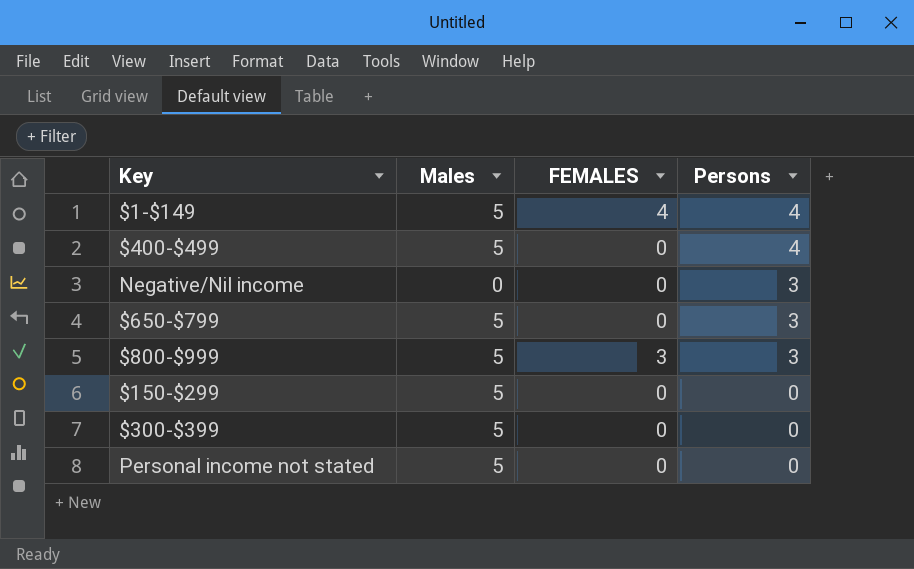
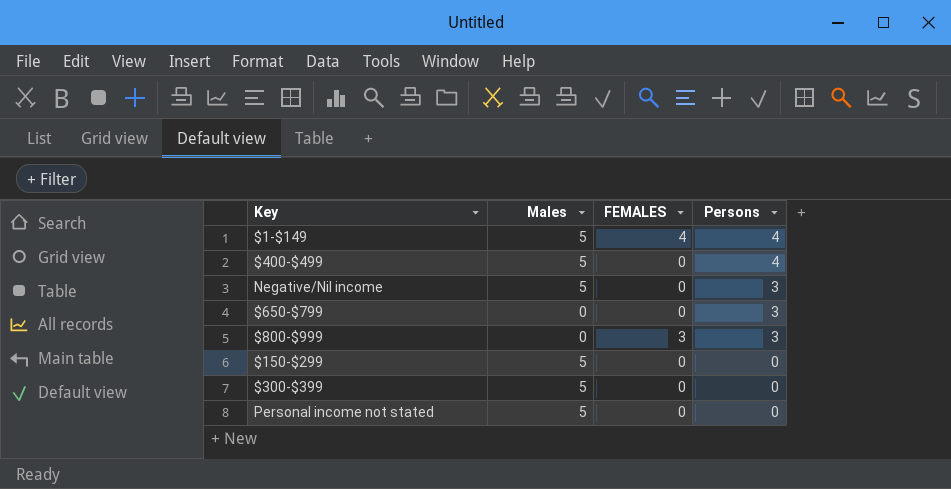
Negative/Nil income | Males: 0 -> 5
$650-$799 | Males: 5 -> 0
$800-$999 | Males: 5 -> 0

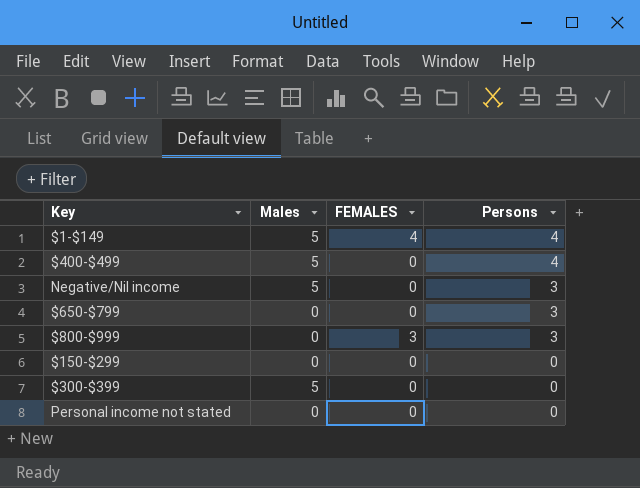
$150-$299 | Males: 5 -> 0
Personal income not stated | Males: 5 -> 0

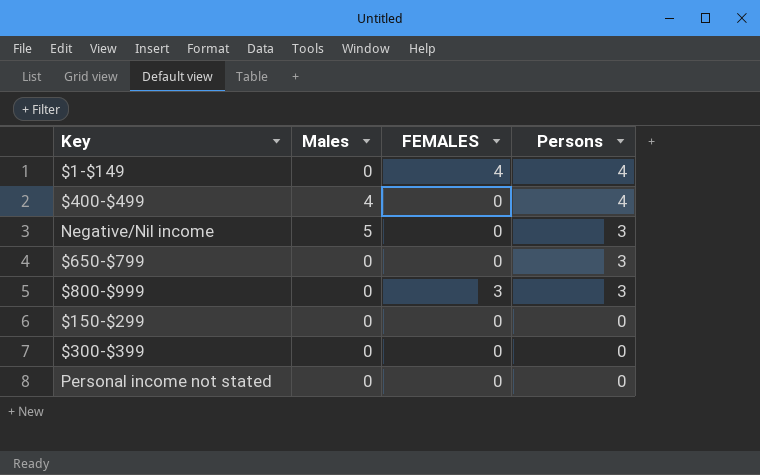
$1-$149 | Males: 5 -> 0
$400-$499 | Males: 5 -> 4
$300-$399 | Males: 5 -> 0

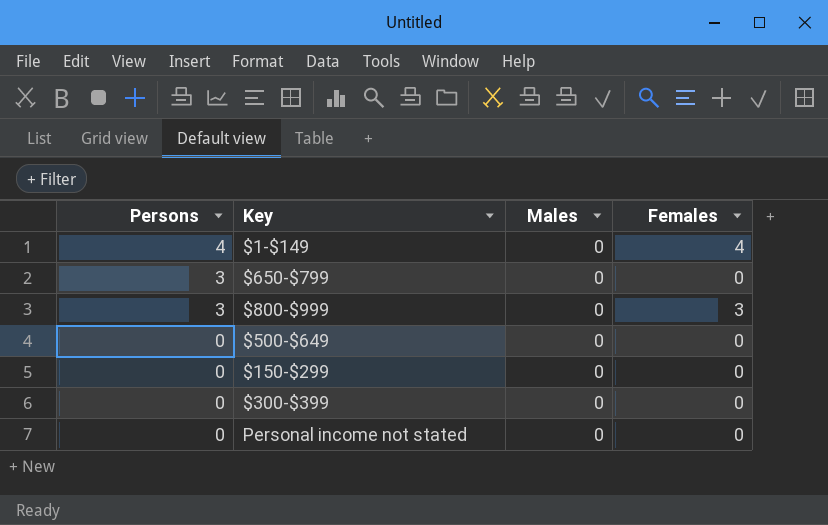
column Persons | position: 4 -> 1
column name: FEMALES -> Females
row $400-$499: 4 | 0 | 4 -> none
row Negative/Nil income: 5 | 0 | 3 -> none
row $500-$649: none -> 0 | 0 | 0

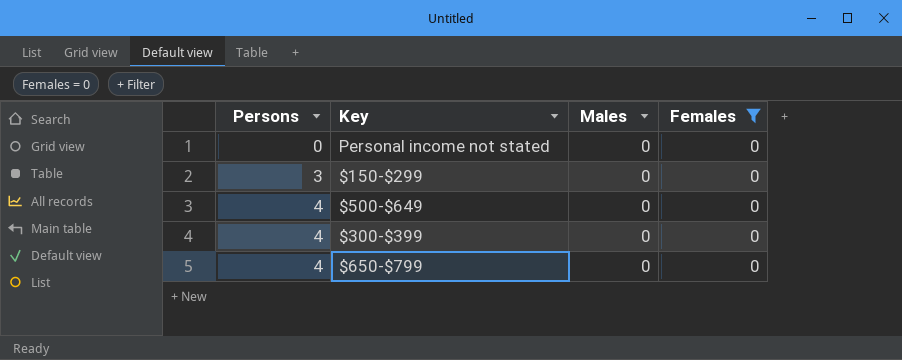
filter: none -> Females = 0
row order: Persons descending -> Persons ascending
$150-$299 | Persons: 0 -> 3
$500-$649 | Persons: 0 -> 4
$300-$399 | Persons: 0 -> 4
$650-$799 | Persons: 3 -> 4

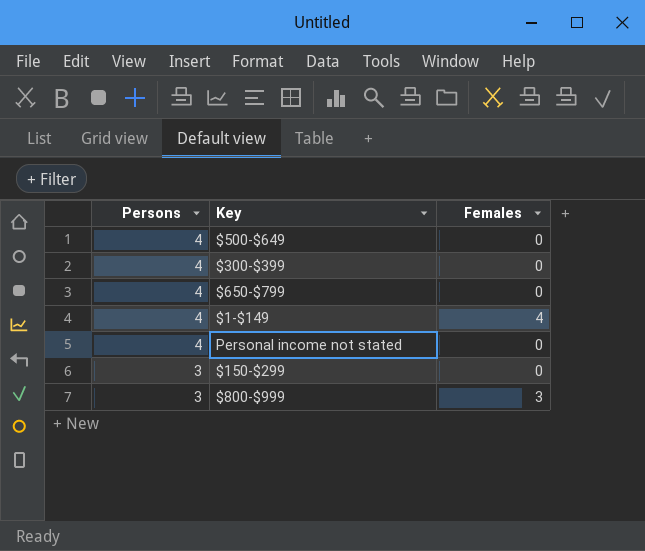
filter: Females = 0 -> none
row order: Persons ascending -> Persons descending
column Males | position: 3 -> none
Personal income not stated | Persons: 0 -> 4

